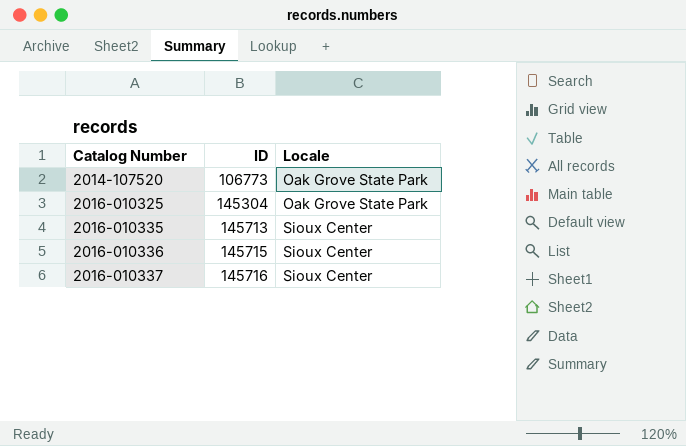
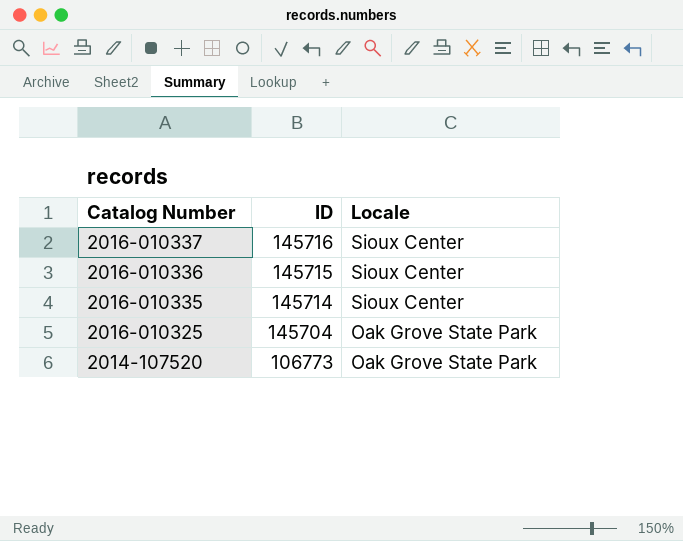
row order: Catalog Number ascending -> Catalog Number descending
2016-010335 | ID: 145713 -> 145714
2016-010325 | ID: 145304 -> 145704

